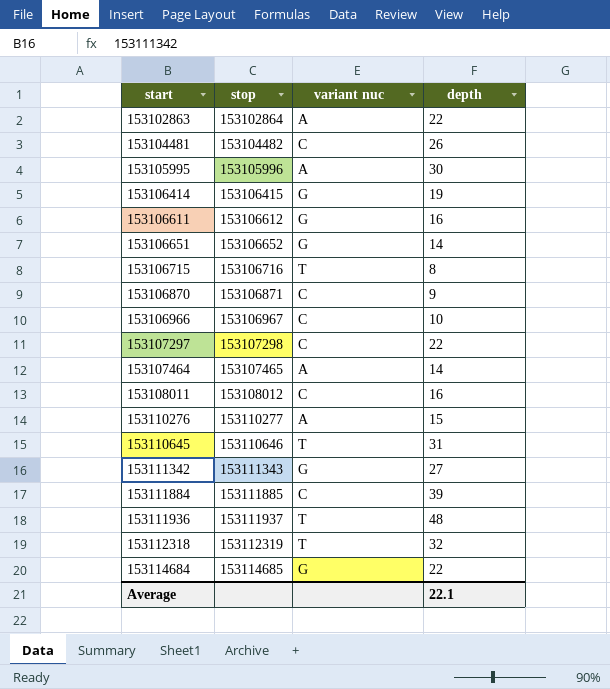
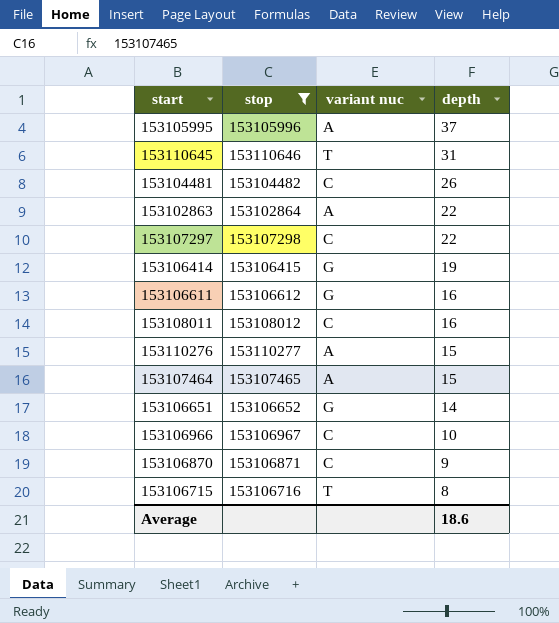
filter: none -> stop <= 153110646
row order: start ascending -> depth descending
153105995 | depth: 30 -> 37
153107464 | depth: 14 -> 15
Average | depth: 22.1 -> 18.6

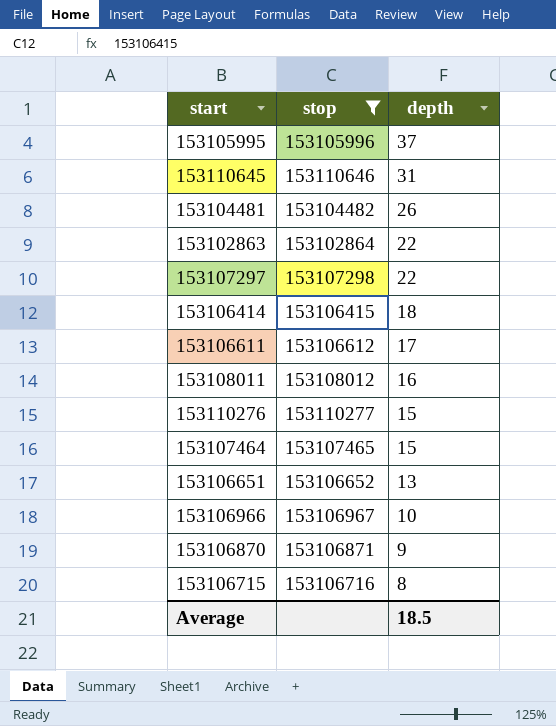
column variant nuc | position: 3 -> none
153106414 | depth: 19 -> 18
153106611 | depth: 16 -> 17
153106651 | depth: 14 -> 13
Average | depth: 18.6 -> 18.5

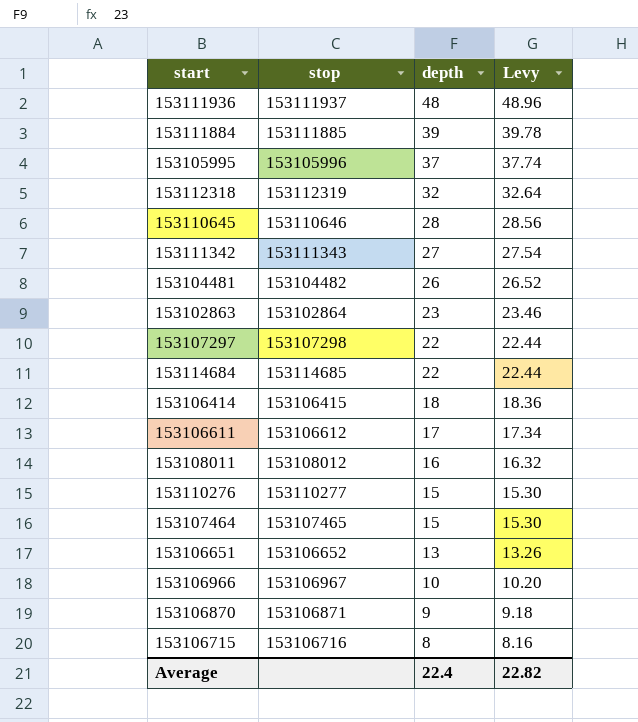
filter: stop <= 153110646 -> none
column Levy | formula: none -> [depth] * 1.02
153110645 | depth: 31 -> 28
153102863 | depth: 22 -> 23
Average | depth: 18.5 -> 22.4

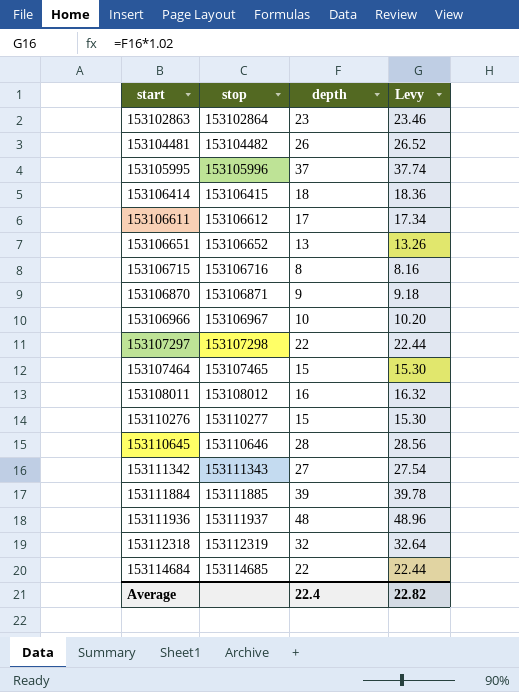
row order: depth descending -> start ascending

